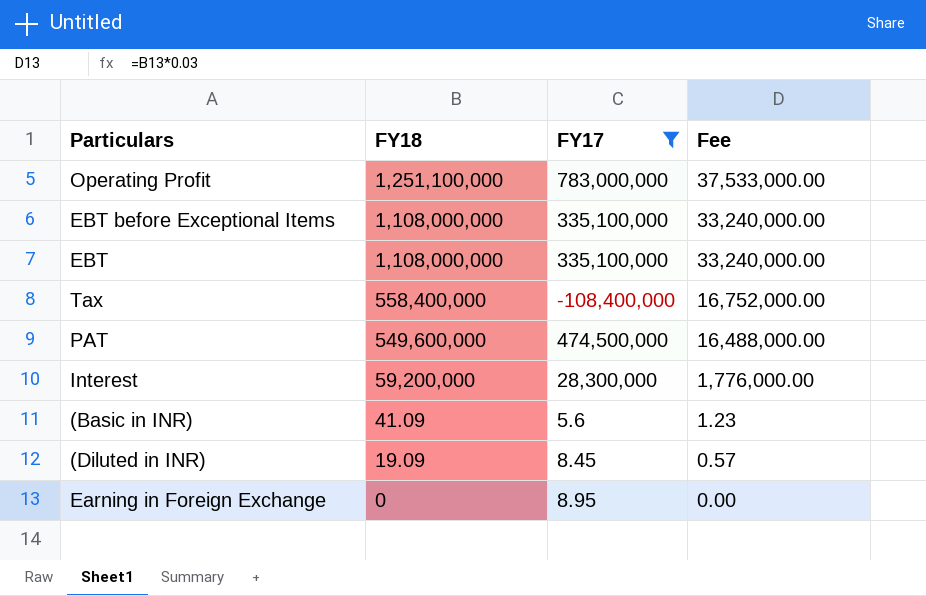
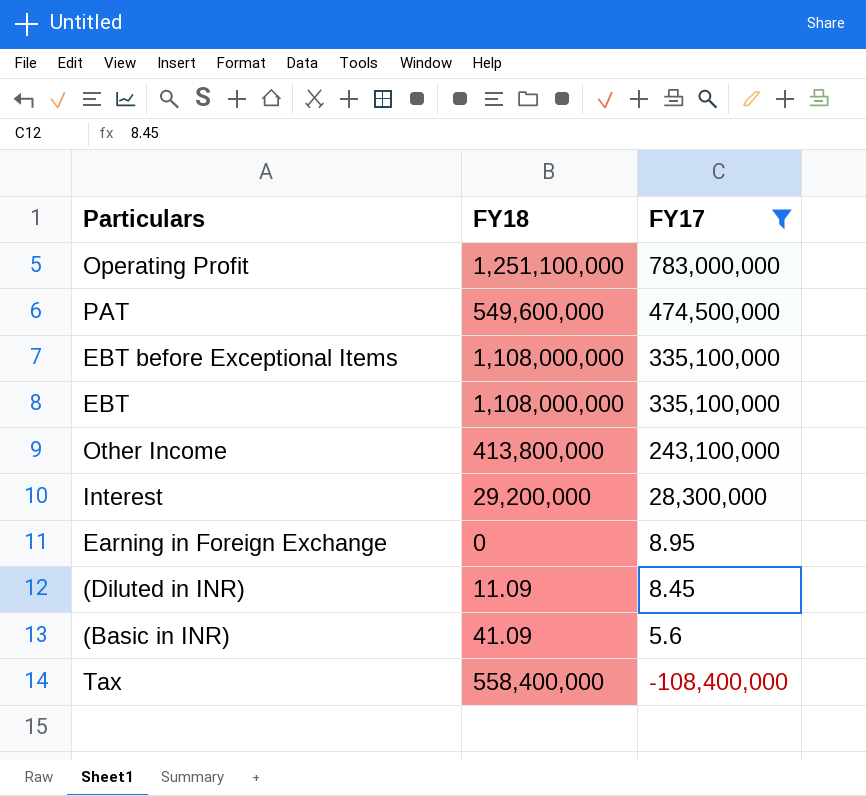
row order: FY18 descending -> FY17 descending
column Fee | formula: [FY18] * 0.03 -> none
row Other Income: none -> 413,800,000 | 243,100,000
Interest | FY18: 59,200,000 -> 29,200,000
(Diluted in INR) | FY18: 19.09 -> 11.09

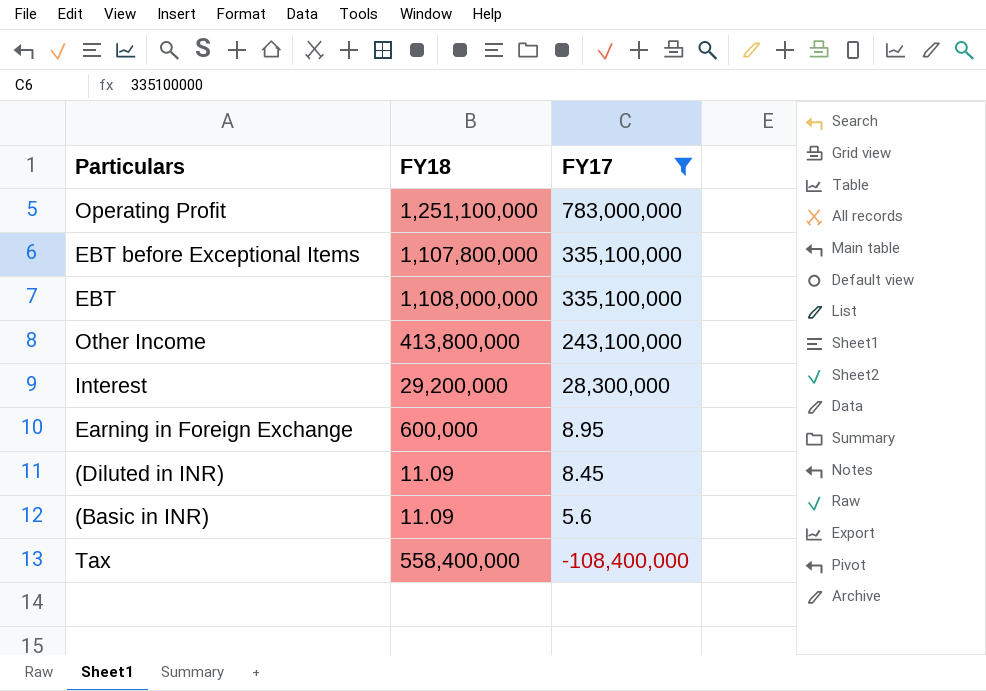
row PAT: 549,600,000 | 474,500,000 -> none
EBT before Exceptional Items | FY18: 1,108,000,000 -> 1,107,800,000
Earning in Foreign Exchange | FY18: 0 -> 600,000
(Basic in INR) | FY18: 41.09 -> 11.09

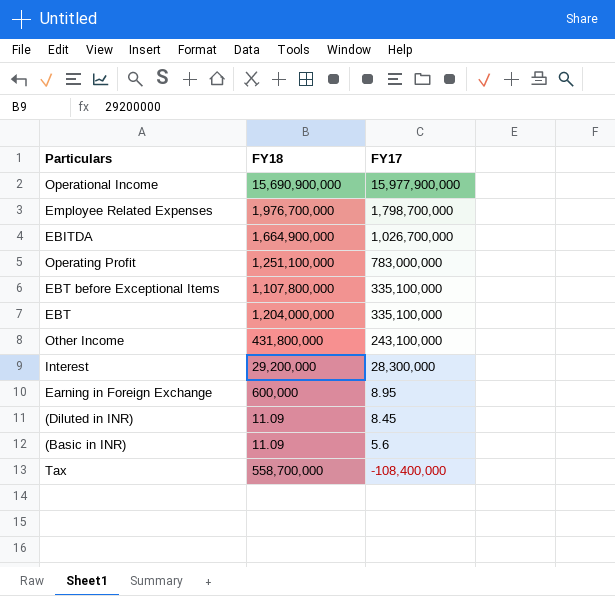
filter: FY17 <= 783,000,000 -> none
EBT | FY18: 1,108,000,000 -> 1,204,000,000
Other Income | FY18: 413,800,000 -> 431,800,000
Tax | FY18: 558,400,000 -> 558,700,000

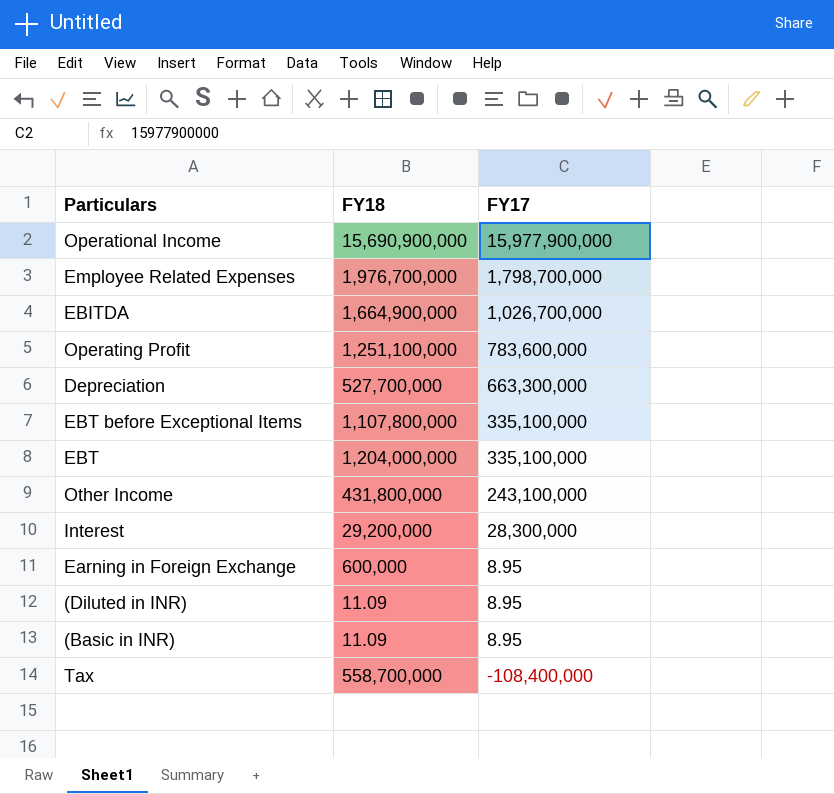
Operating Profit | FY17: 783,000,000 -> 783,600,000
row Depreciation: none -> 527,700,000 | 663,300,000
(Diluted in INR) | FY17: 8.45 -> 8.95
(Basic in INR) | FY17: 5.6 -> 8.95

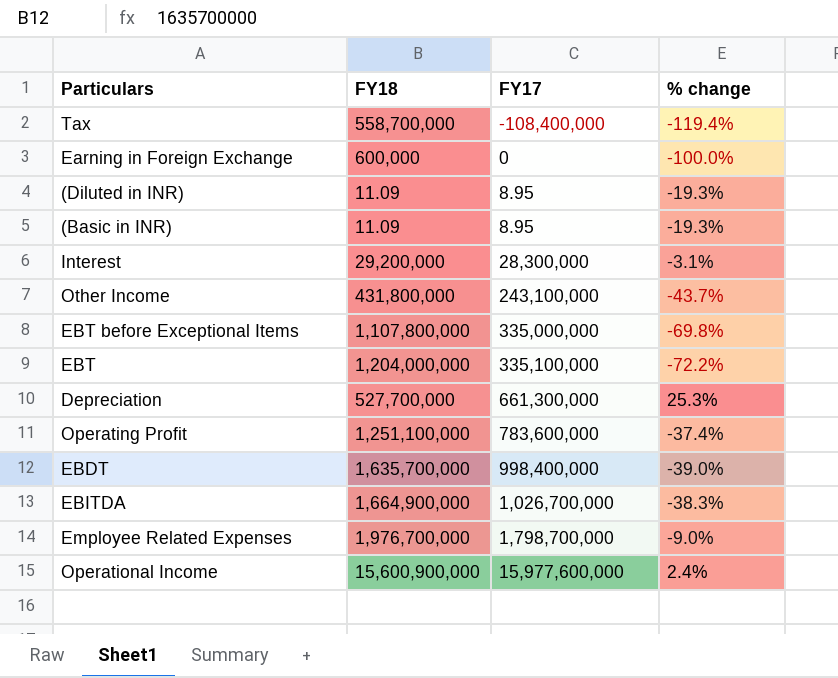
row order: FY17 descending -> FY17 ascending
column % change | formula: none -> ([FY17] - [FY18]) / [FY18]
Earning in Foreign Exchange | FY17: 8.95 -> 0
EBT before Exceptional Items | FY17: 335,100,000 -> 335,000,000
Depreciation | FY17: 663,300,000 -> 661,300,000
row EBDT: none -> 1,635,700,000 | 998,400,000 | -39.0%
Operational Income | FY18: 15,690,900,000 -> 15,600,900,000
Operational Income | FY17: 15,977,900,000 -> 15,977,600,000

